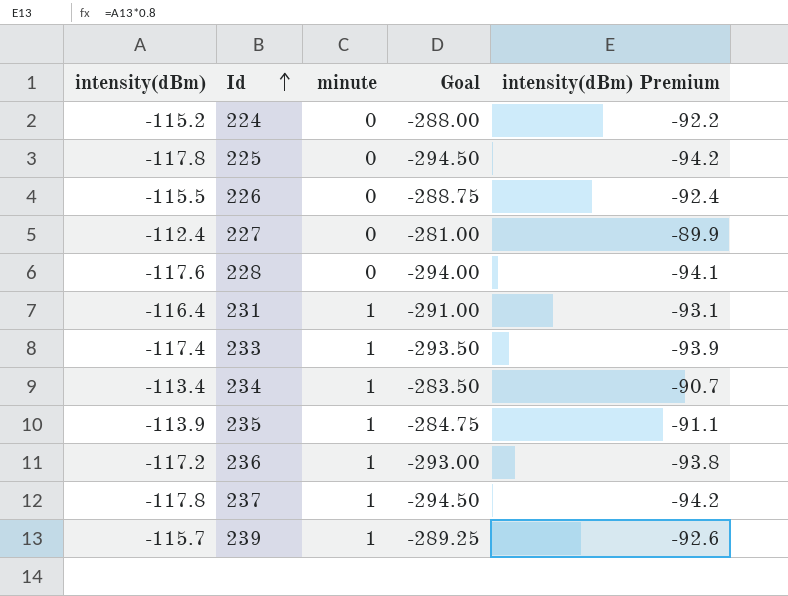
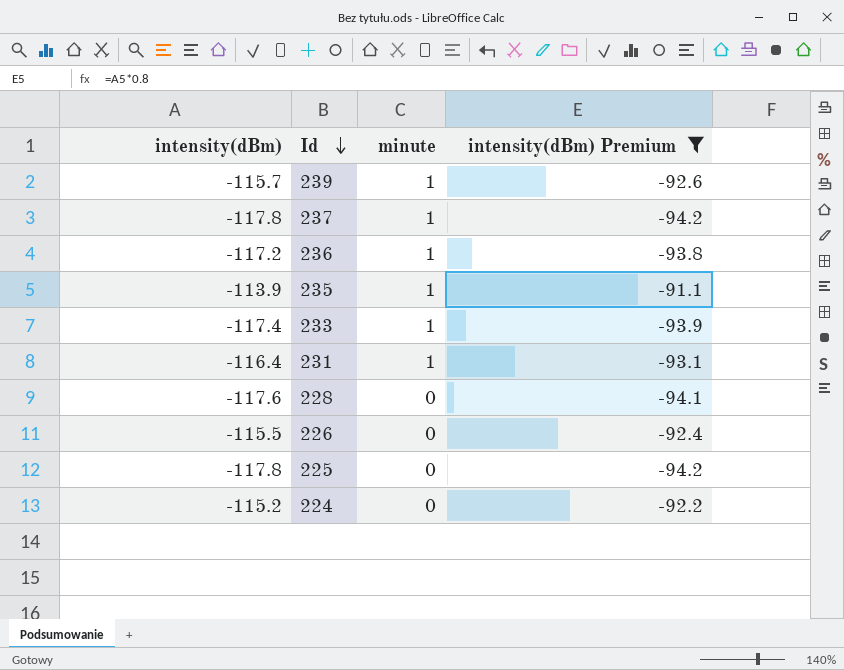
filter: none -> intensity(dBm) Premium <= -91.1
row order: Id ascending -> Id descending
column Goal | formula: [intensity(dBm)] * 2.5 -> none

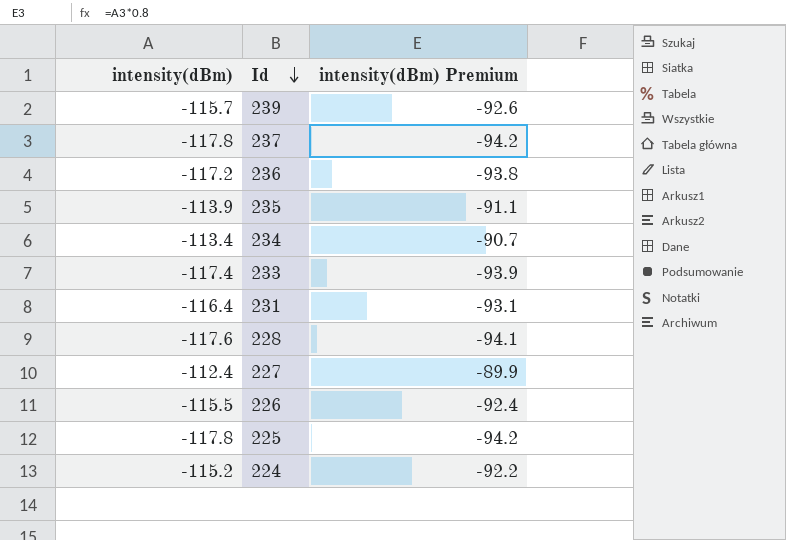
filter: intensity(dBm) Premium <= -91.1 -> none
column minute | position: 3 -> none

